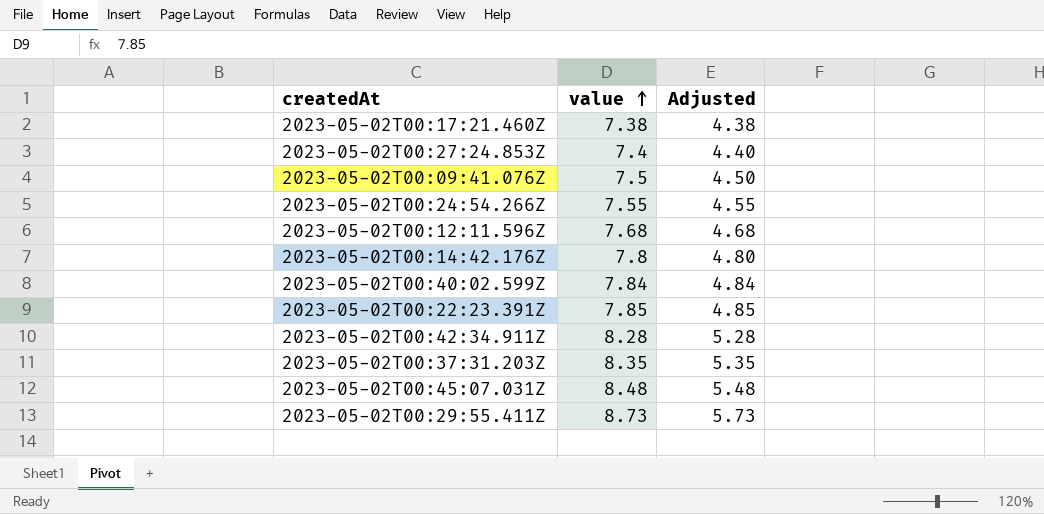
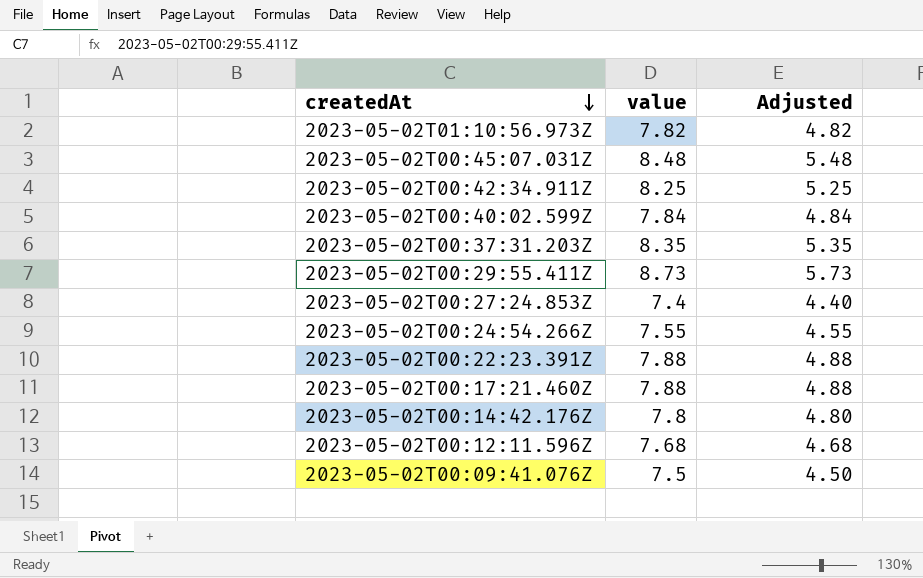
row order: value ascending -> createdAt descending
row 2023-05-02T01:10:56.973Z: none -> 7.82 | 4.82
2023-05-02T00:42:34.911Z | value: 8.28 -> 8.25
2023-05-02T00:42:34.911Z | Adjusted: 5.28 -> 5.25
2023-05-02T00:22:23.391Z | value: 7.85 -> 7.88
2023-05-02T00:22:23.391Z | Adjusted: 4.85 -> 4.88
2023-05-02T00:17:21.460Z | value: 7.38 -> 7.88
2023-05-02T00:17:21.460Z | Adjusted: 4.38 -> 4.88

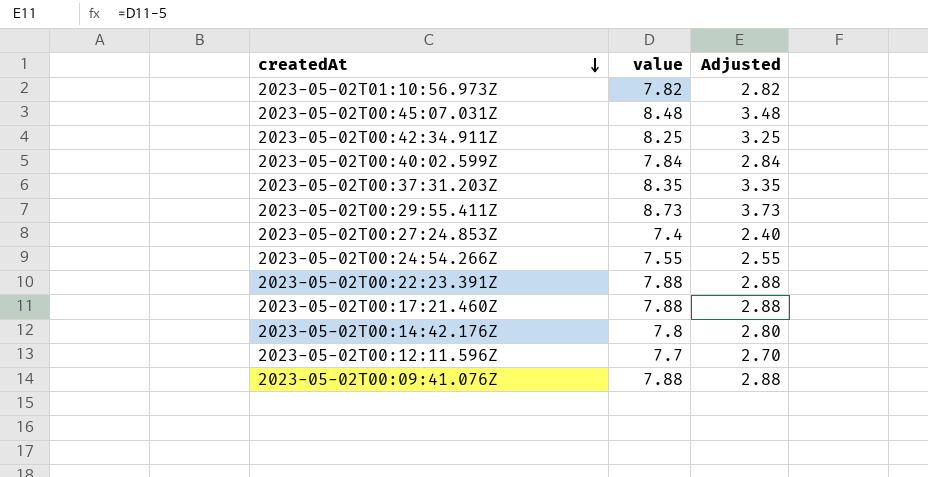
column Adjusted | formula: [value] - 3 -> [value] - 5
2023-05-02T00:12:11.596Z | value: 7.68 -> 7.7
2023-05-02T00:09:41.076Z | value: 7.5 -> 7.88

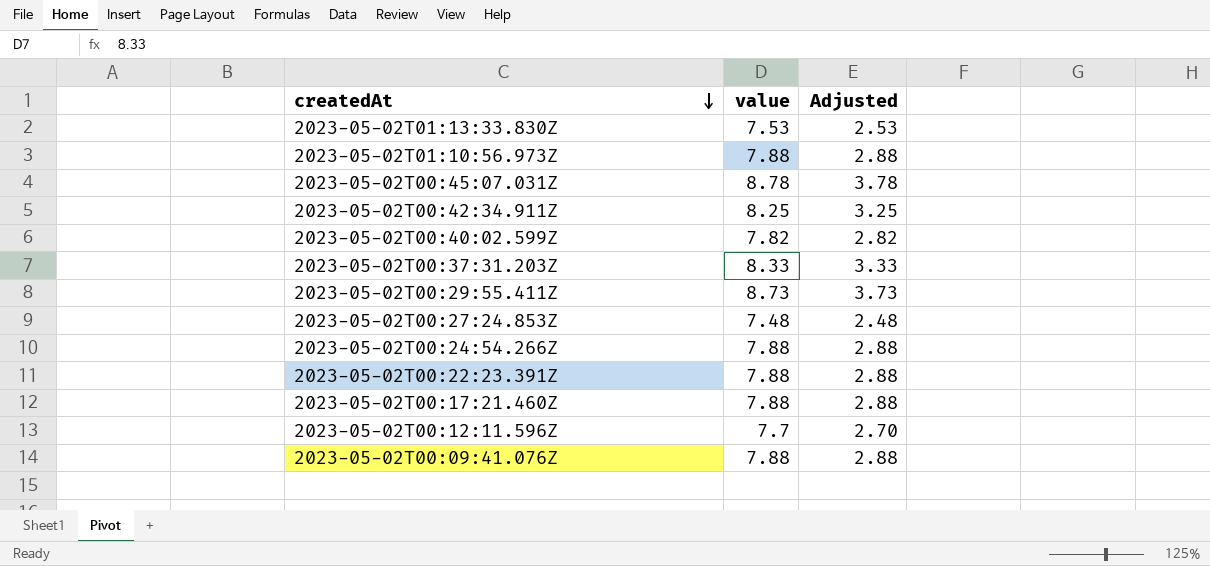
row 2023-05-02T00:14:42.176Z: 7.8 | 2.80 -> none
row 2023-05-02T01:13:33.830Z: none -> 7.53 | 2.53
2023-05-02T01:10:56.973Z | value: 7.82 -> 7.88
2023-05-02T01:10:56.973Z | Adjusted: 2.82 -> 2.88
2023-05-02T00:45:07.031Z | value: 8.48 -> 8.78
2023-05-02T00:45:07.031Z | Adjusted: 3.48 -> 3.78
2023-05-02T00:40:02.599Z | value: 7.84 -> 7.82
2023-05-02T00:40:02.599Z | Adjusted: 2.84 -> 2.82
2023-05-02T00:37:31.203Z | value: 8.35 -> 8.33
2023-05-02T00:37:31.203Z | Adjusted: 3.35 -> 3.33
2023-05-02T00:27:24.853Z | value: 7.4 -> 7.48
2023-05-02T00:27:24.853Z | Adjusted: 2.40 -> 2.48
2023-05-02T00:24:54.266Z | value: 7.55 -> 7.88
2023-05-02T00:24:54.266Z | Adjusted: 2.55 -> 2.88

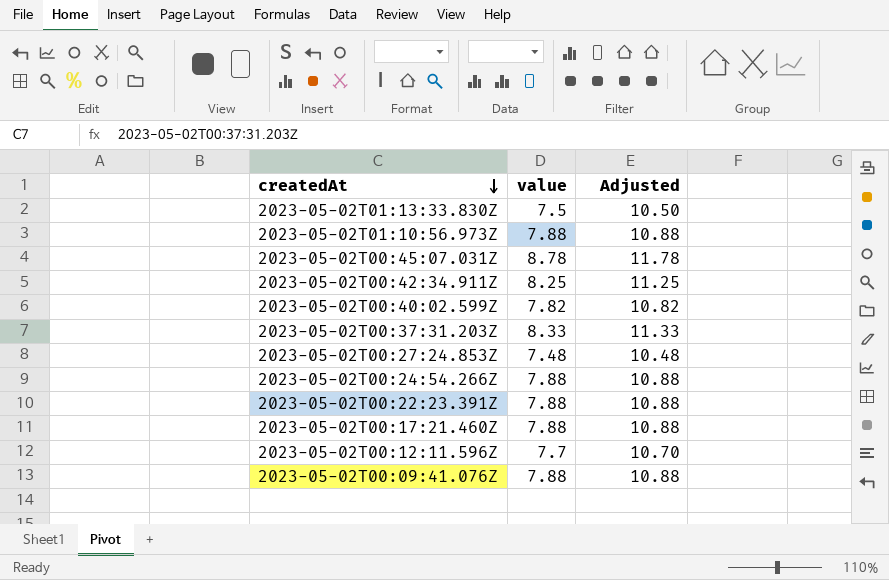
column Adjusted | formula: [value] - 5 -> [value] + 3
row 2023-05-02T00:29:55.411Z: 8.73 | 3.73 -> none
2023-05-02T01:13:33.830Z | value: 7.53 -> 7.5

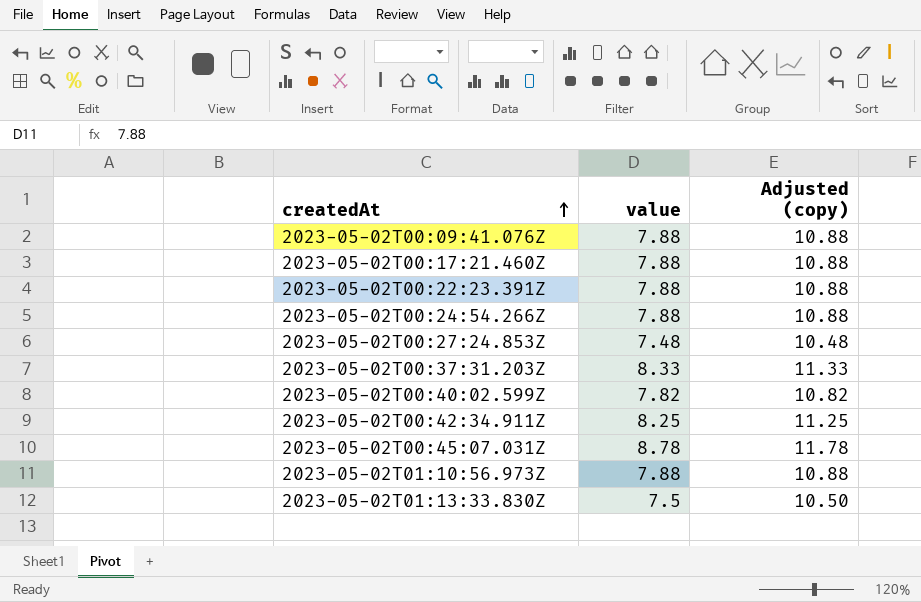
row order: createdAt descending -> createdAt ascending
column name: Adjusted -> Adjusted (copy)
row 2023-05-02T00:12:11.596Z: 7.7 | 10.70 -> none

